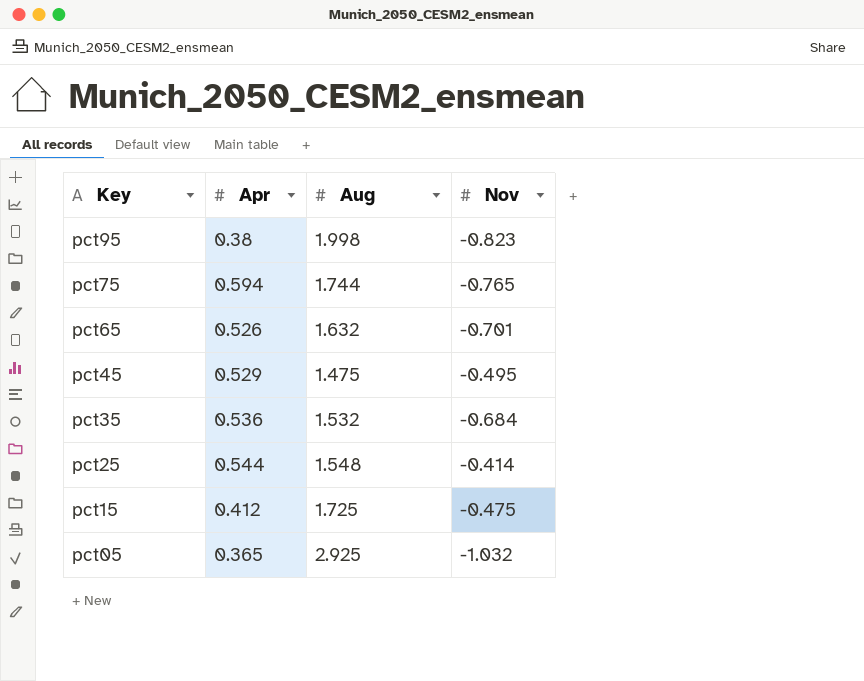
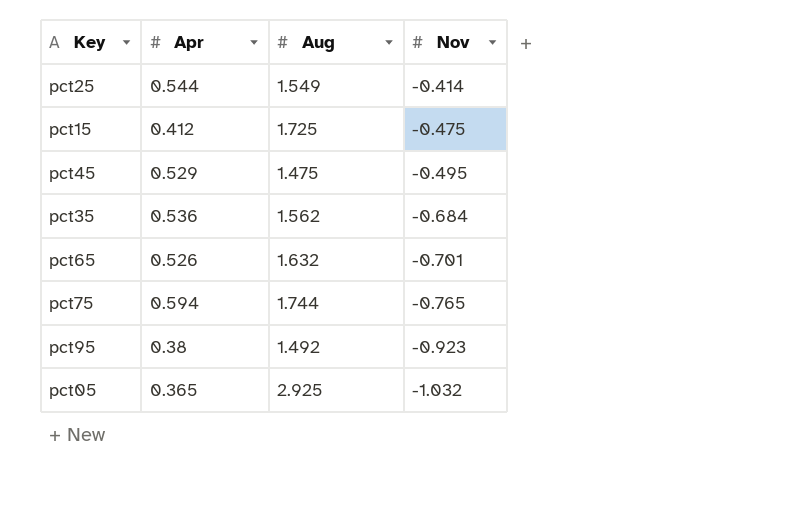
row order: Key descending -> Nov descending
pct25 | Aug: 1.548 -> 1.549
pct35 | Aug: 1.532 -> 1.562
pct95 | Aug: 1.998 -> 1.492
pct95 | Nov: -0.823 -> -0.923

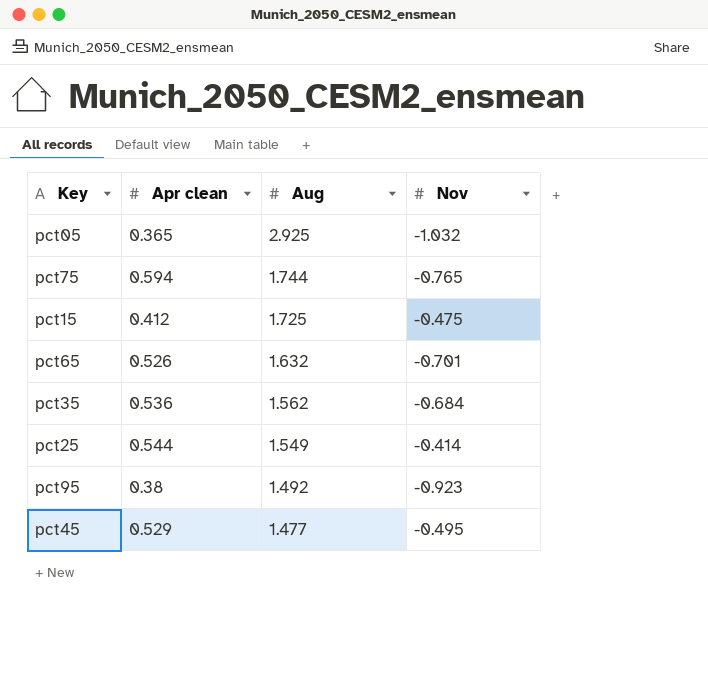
row order: Nov descending -> Aug descending
column name: Apr -> Apr clean
pct45 | Aug: 1.475 -> 1.477

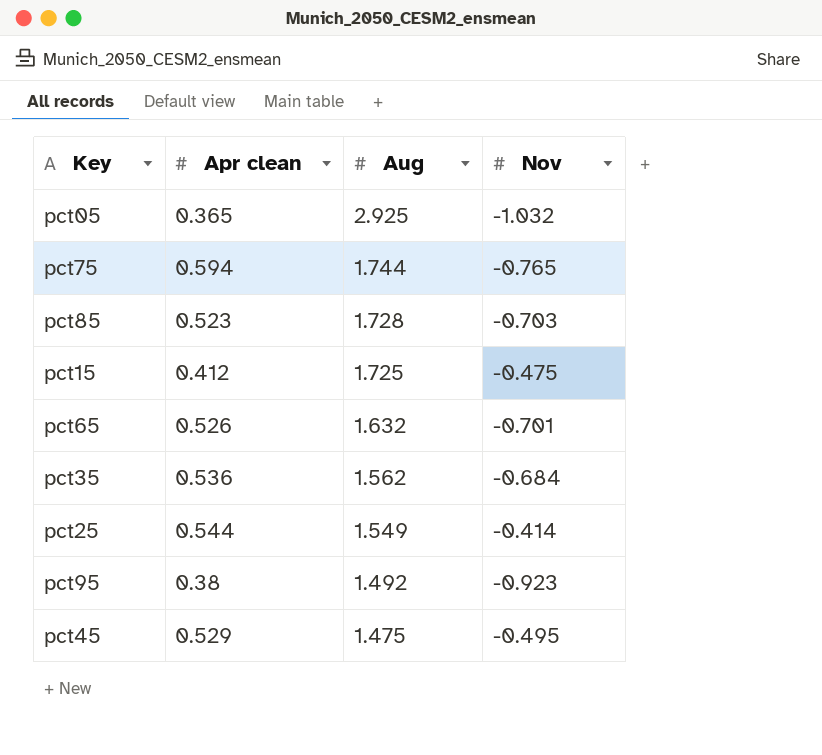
row pct85: none -> 0.523 | 1.728 | -0.703
pct45 | Aug: 1.477 -> 1.475

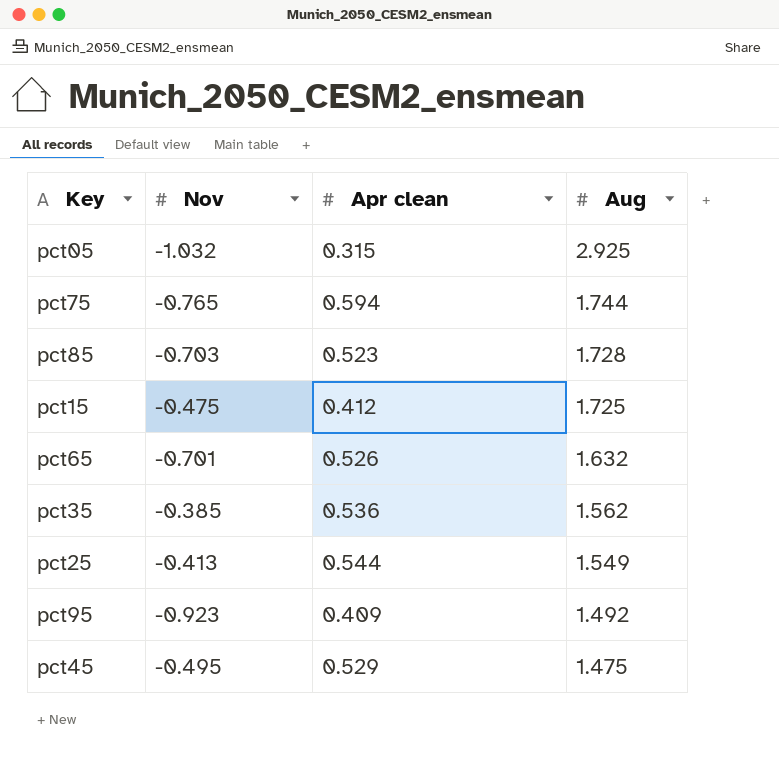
column Nov | position: 4 -> 2
pct05 | Apr clean: 0.365 -> 0.315
pct35 | Nov: -0.684 -> -0.385
pct25 | Nov: -0.414 -> -0.413
pct95 | Apr clean: 0.38 -> 0.409

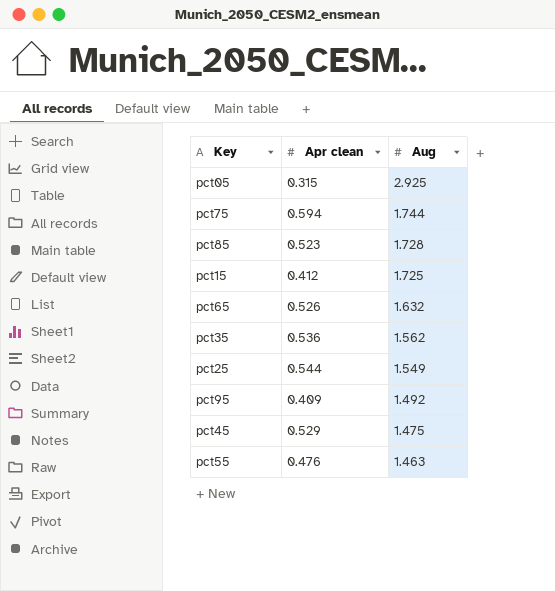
column Nov | position: 2 -> none
row pct55: none -> 0.476 | 1.463

